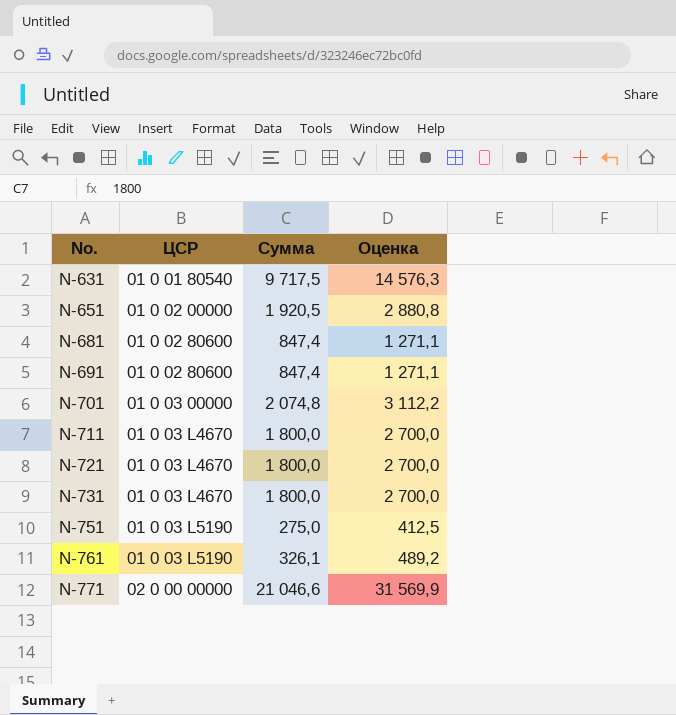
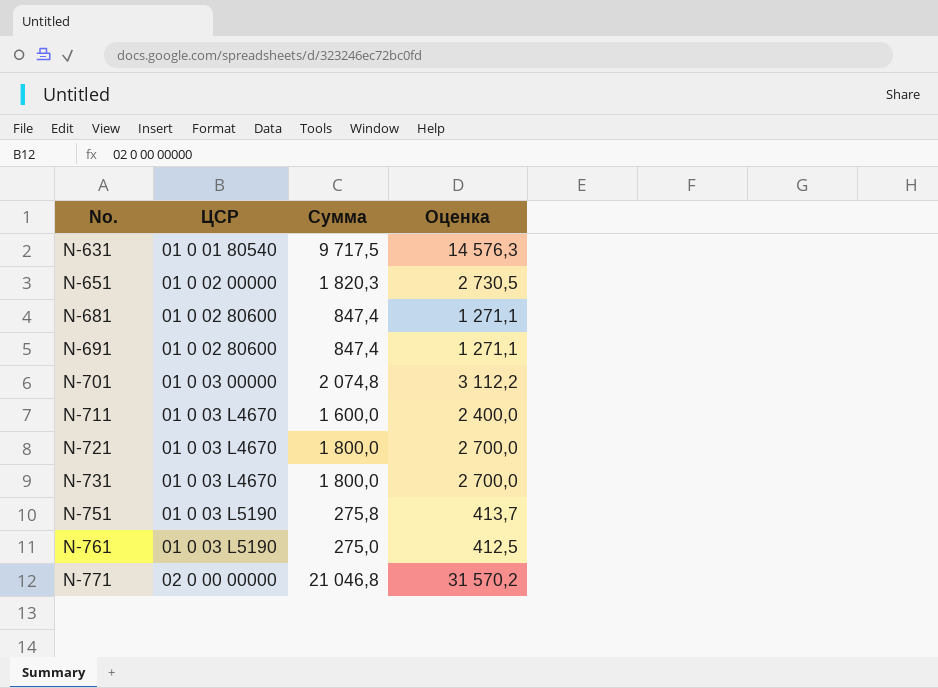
N-651 | Сумма: 1 920,5 -> 1 820,3
N-651 | Оценка: 2 880,8 -> 2 730,5
N-711 | Сумма: 1 800,0 -> 1 600,0
N-711 | Оценка: 2 700,0 -> 2 400,0
N-751 | Сумма: 275,0 -> 275,8
N-751 | Оценка: 412,5 -> 413,7
N-761 | Сумма: 326,1 -> 275,0
N-761 | Оценка: 489,2 -> 412,5
N-771 | Сумма: 21 046,6 -> 21 046,8
N-771 | Оценка: 31 569,9 -> 31 570,2

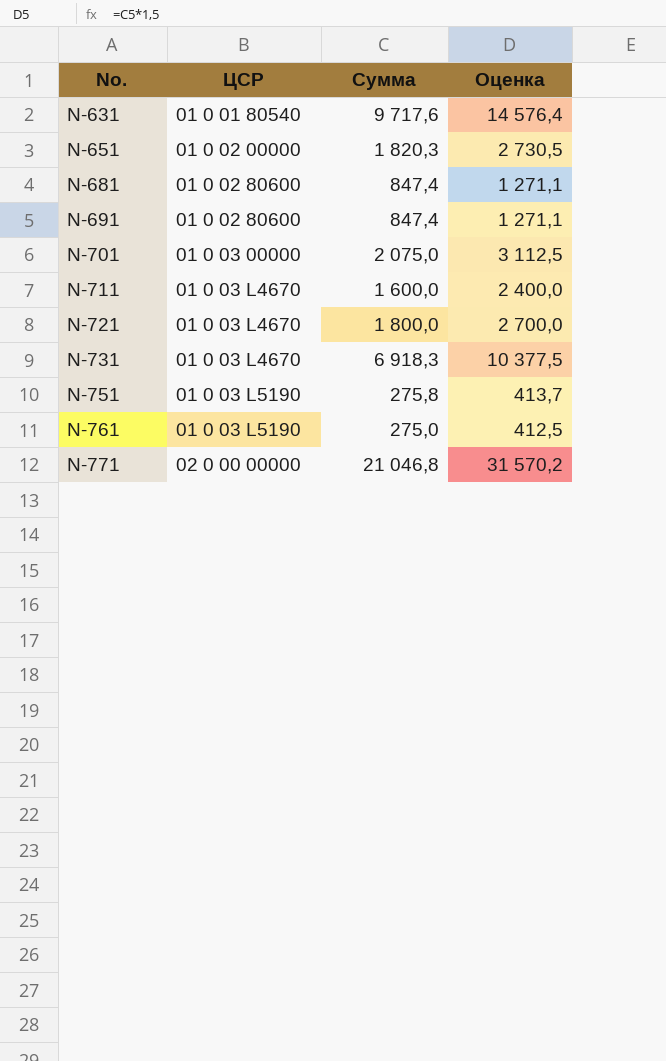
N-631 | Сумма: 9 717,5 -> 9 717,6
N-631 | Оценка: 14 576,3 -> 14 576,4
N-701 | Сумма: 2 074,8 -> 2 075,0
N-701 | Оценка: 3 112,2 -> 3 112,5
N-731 | Сумма: 1 800,0 -> 6 918,3
N-731 | Оценка: 2 700,0 -> 10 377,5

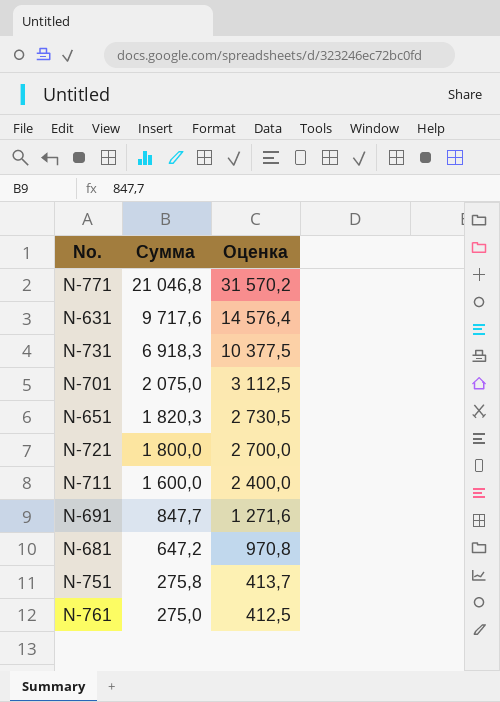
row order: No. ascending -> Сумма descending
column ЦСР | position: 2 -> none
N-691 | Сумма: 847,4 -> 847,7
N-691 | Оценка: 1 271,1 -> 1 271,6
N-681 | Сумма: 847,4 -> 647,2
N-681 | Оценка: 1 271,1 -> 970,8

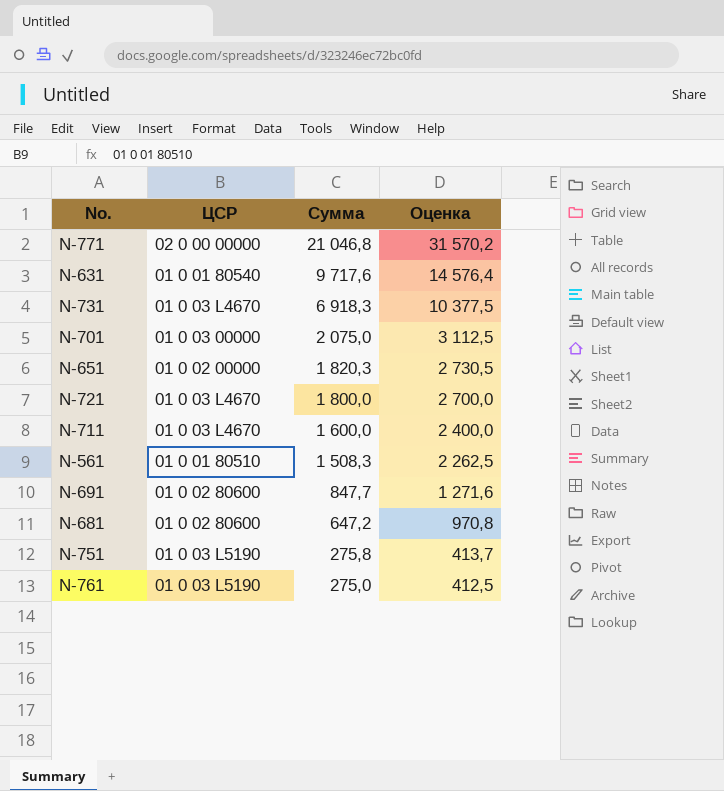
column ЦСР | position: none -> 2
row N-561: none -> 01 0 01 80510 | 1 508,3 | 2 262,5

